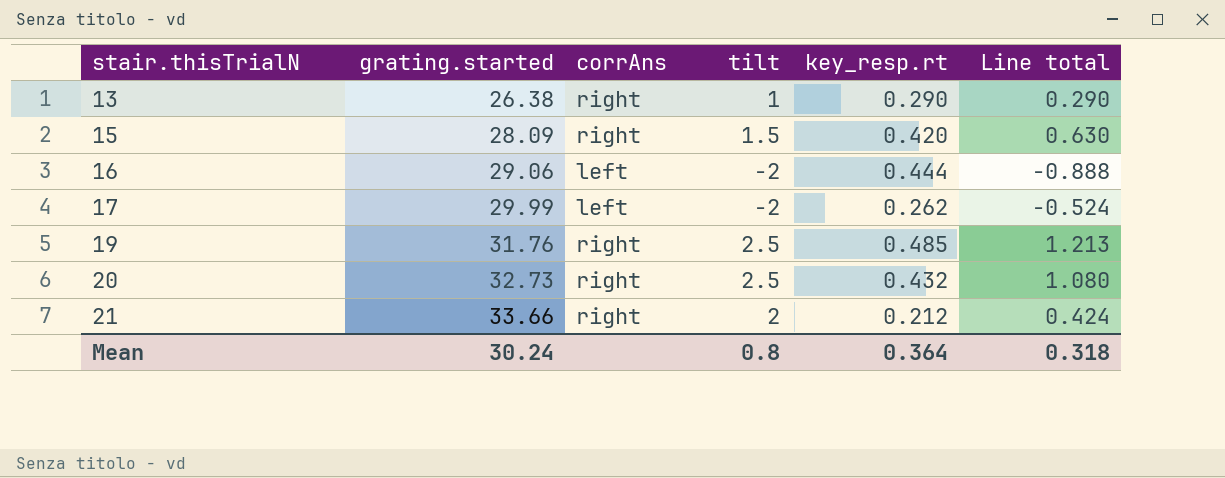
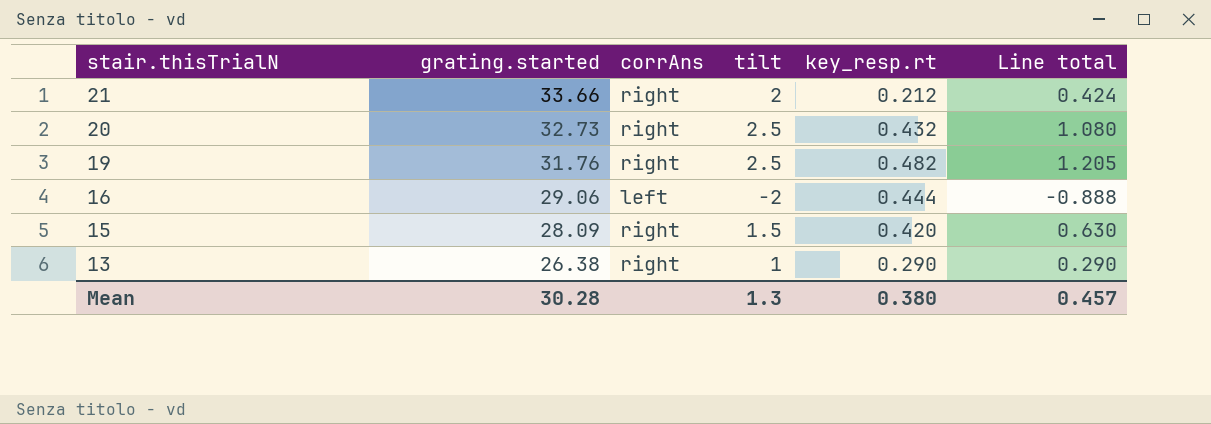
row order: stair.thisTrialN ascending -> stair.thisTrialN descending
row 17: 29.99 | left | -2 | 0.262 | -0.524 -> none
19 | key_resp.rt: 0.485 -> 0.482
19 | Line total: 1.213 -> 1.205
Mean | grating.started: 30.24 -> 30.28
Mean | tilt: 0.8 -> 1.3
Mean | key_resp.rt: 0.364 -> 0.380
Mean | Line total: 0.318 -> 0.457

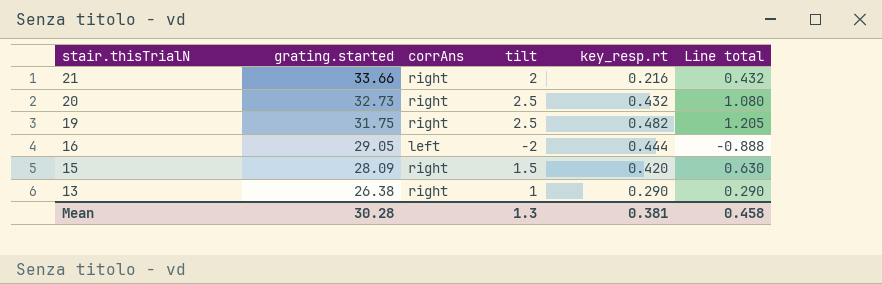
21 | key_resp.rt: 0.212 -> 0.216
21 | Line total: 0.424 -> 0.432
19 | grating.started: 31.76 -> 31.75
16 | grating.started: 29.06 -> 29.05
Mean | key_resp.rt: 0.380 -> 0.381
Mean | Line total: 0.457 -> 0.458

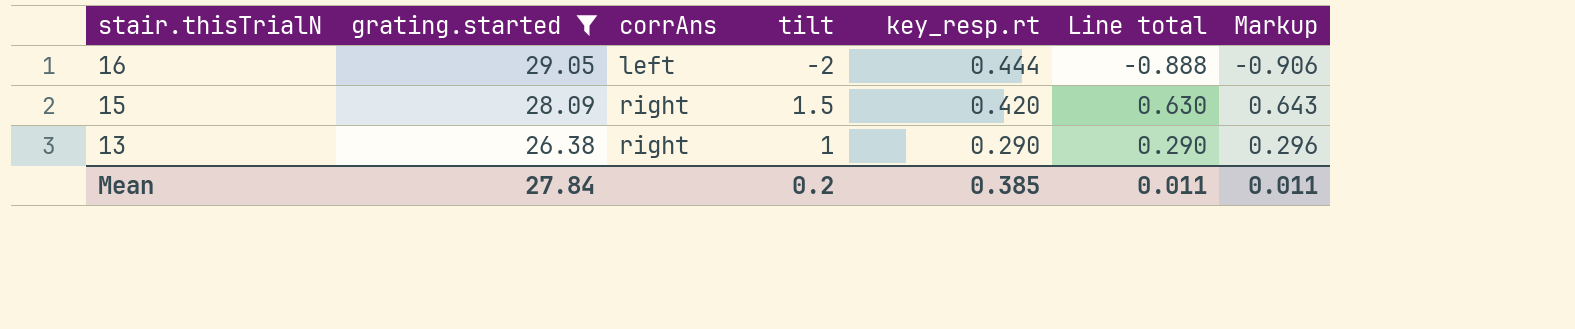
filter: none -> grating.started <= 29.05
column Markup | formula: none -> [Line total] * 1.02
Mean | grating.started: 30.28 -> 27.84
Mean | tilt: 1.3 -> 0.2
Mean | key_resp.rt: 0.381 -> 0.385
Mean | Line total: 0.458 -> 0.011

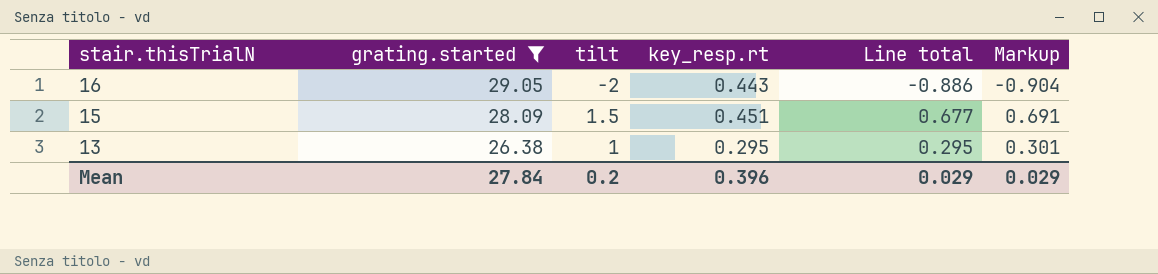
column corrAns | position: 3 -> none
16 | key_resp.rt: 0.444 -> 0.443
16 | Line total: -0.888 -> -0.886
16 | Markup: -0.906 -> -0.904
15 | key_resp.rt: 0.420 -> 0.451
15 | Line total: 0.630 -> 0.677
15 | Markup: 0.643 -> 0.691
13 | key_resp.rt: 0.290 -> 0.295
13 | Line total: 0.290 -> 0.295
13 | Markup: 0.296 -> 0.301
Mean | key_resp.rt: 0.385 -> 0.396
Mean | Line total: 0.011 -> 0.029
Mean | Markup: 0.011 -> 0.029

